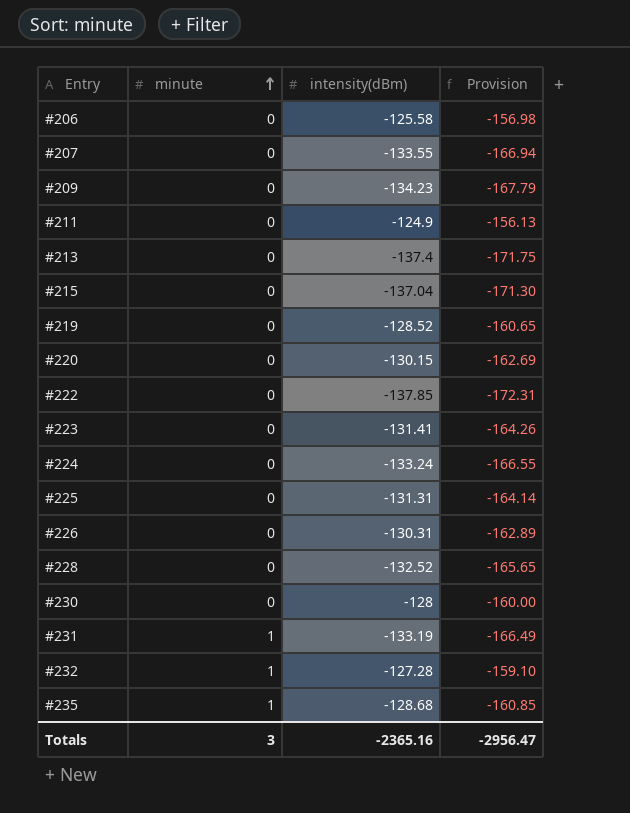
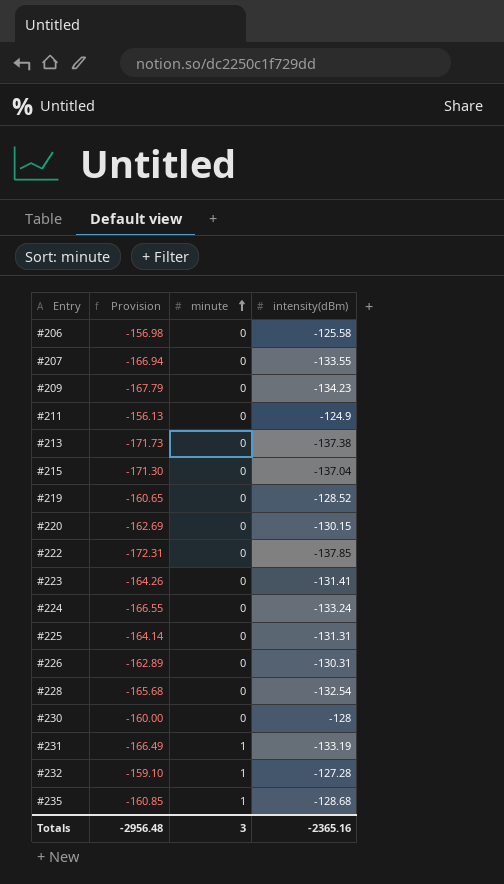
column Provision | position: 4 -> 2
#213 | Provision: -171.75 -> -171.73
#213 | intensity(dBm): -137.4 -> -137.38
#228 | Provision: -165.65 -> -165.68
#228 | intensity(dBm): -132.52 -> -132.54
Totals | Provision: -2956.47 -> -2956.48

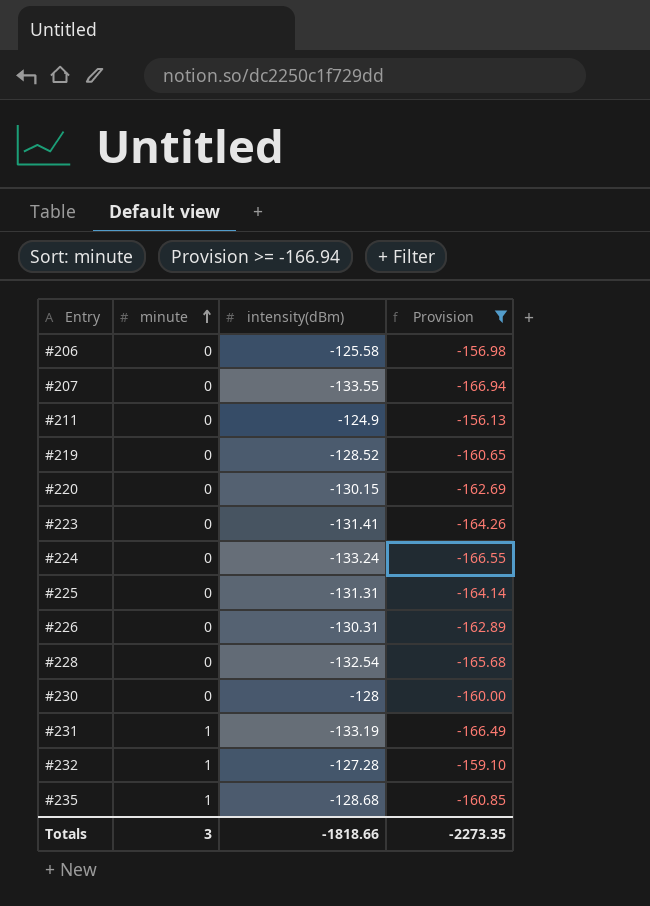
filter: none -> Provision >= -166.94
column Provision | position: 2 -> 4
Totals | intensity(dBm): -2365.16 -> -1818.66
Totals | Provision: -2956.48 -> -2273.35

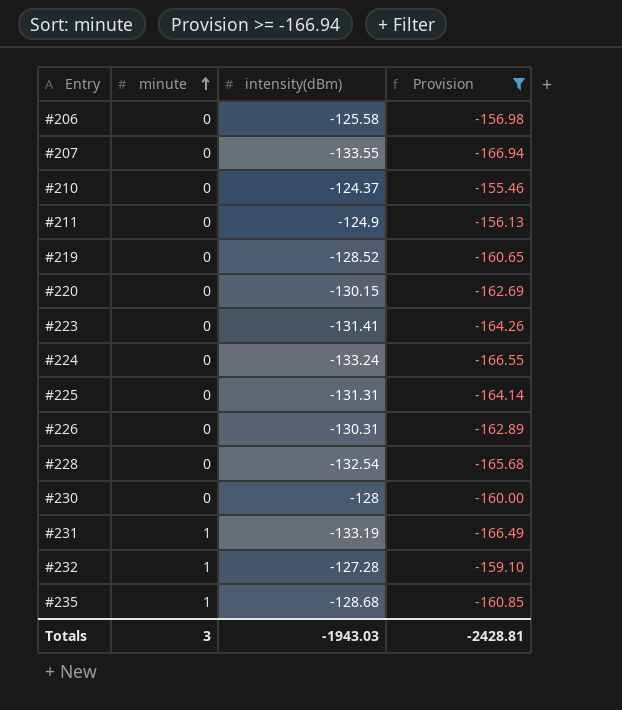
row #210: none -> 0 | -124.37 | -155.46
Totals | intensity(dBm): -1818.66 -> -1943.03
Totals | Provision: -2273.35 -> -2428.81

